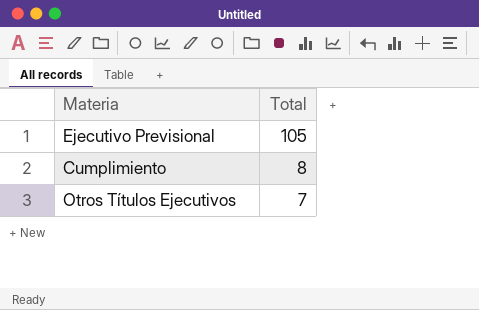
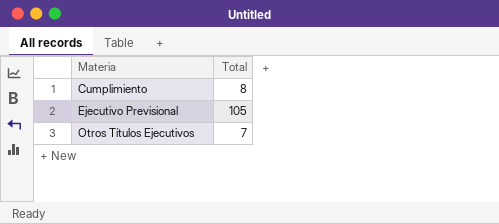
row order: Total descending -> Materia ascending

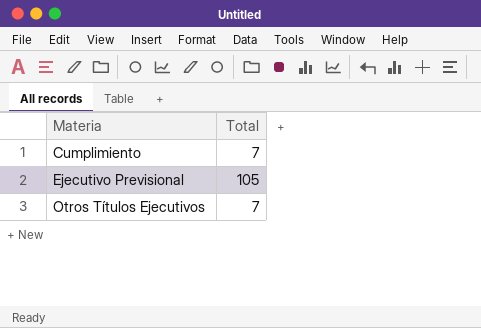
Cumplimiento | Total: 8 -> 7

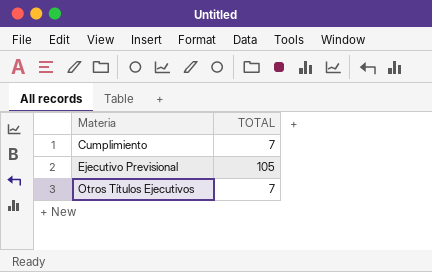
column name: Total -> TOTAL

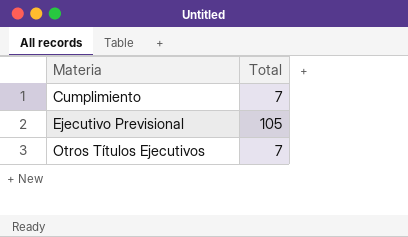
column name: TOTAL -> Total

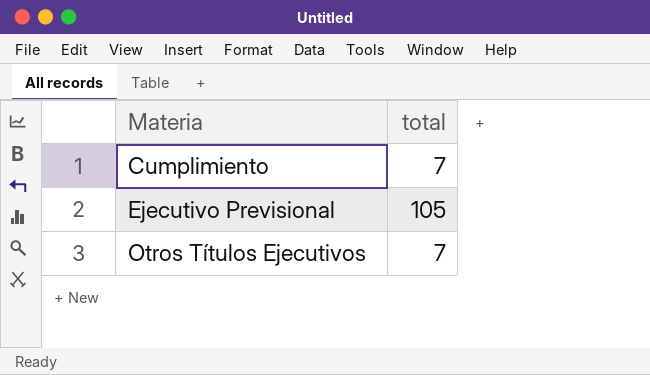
column name: Total -> total

